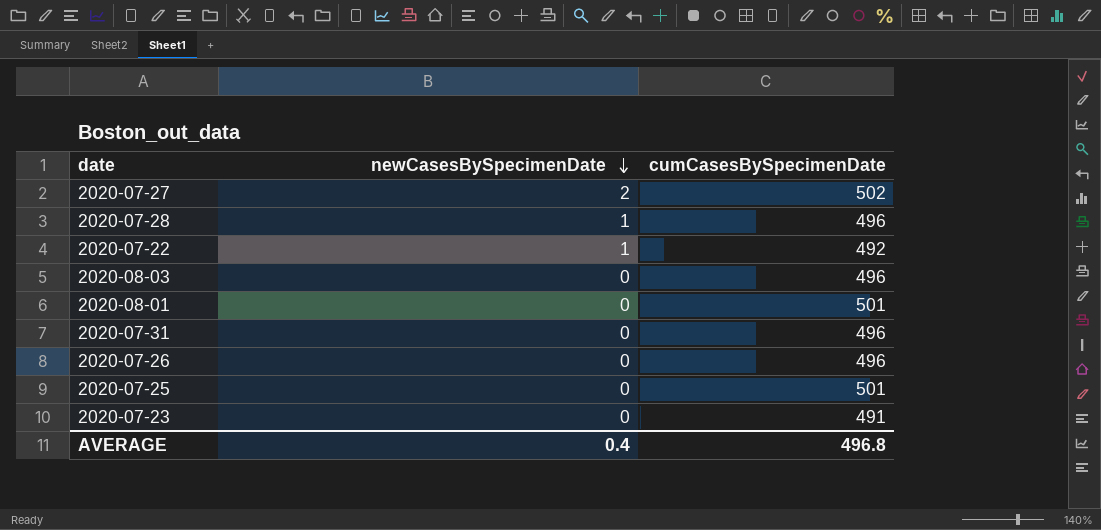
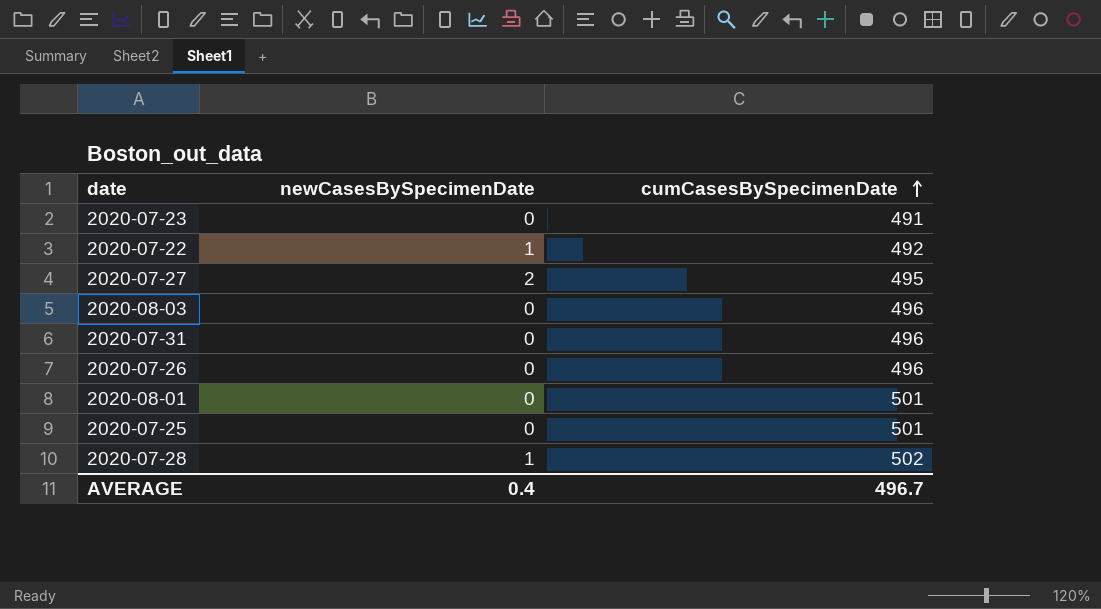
row order: newCasesBySpecimenDate descending -> cumCasesBySpecimenDate ascending
2020-07-27 | cumCasesBySpecimenDate: 502 -> 495
2020-07-28 | cumCasesBySpecimenDate: 496 -> 502
AVERAGE | cumCasesBySpecimenDate: 496.8 -> 496.7

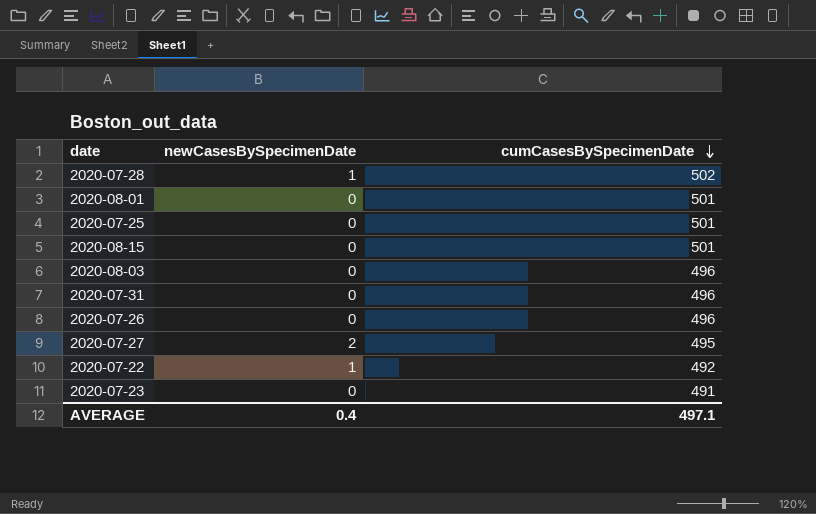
row order: cumCasesBySpecimenDate ascending -> cumCasesBySpecimenDate descending
row 2020-08-15: none -> 0 | 501
AVERAGE | cumCasesBySpecimenDate: 496.7 -> 497.1

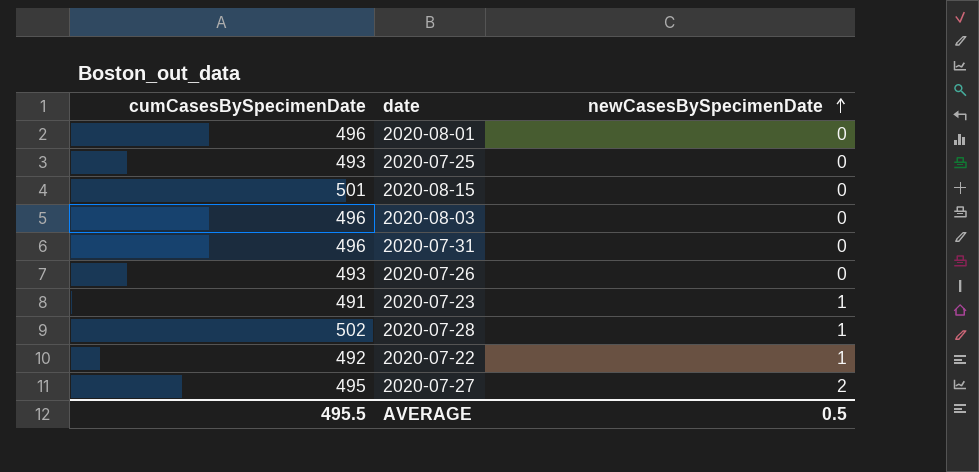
row order: cumCasesBySpecimenDate descending -> newCasesBySpecimenDate ascending
column cumCasesBySpecimenDate | position: 3 -> 1
2020-08-01 | cumCasesBySpecimenDate: 501 -> 496
2020-07-25 | cumCasesBySpecimenDate: 501 -> 493
2020-07-26 | cumCasesBySpecimenDate: 496 -> 493
2020-07-23 | newCasesBySpecimenDate: 0 -> 1
AVERAGE | cumCasesBySpecimenDate: 497.1 -> 495.5
AVERAGE | newCasesBySpecimenDate: 0.4 -> 0.5

